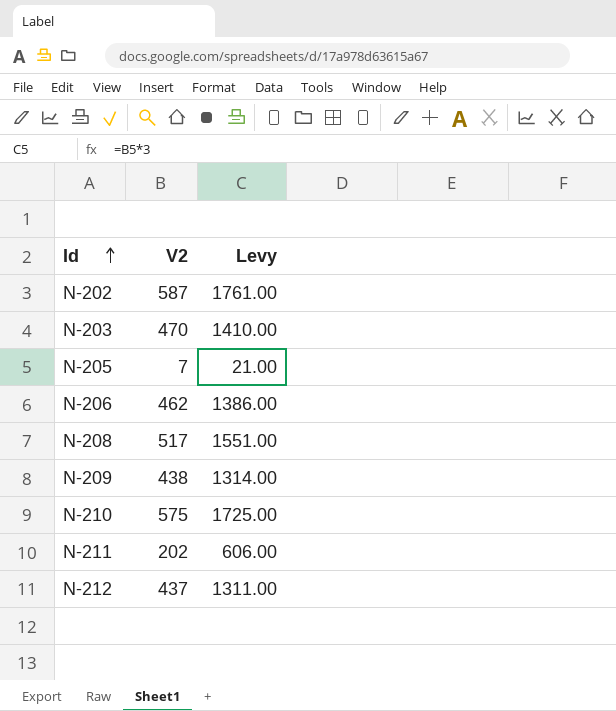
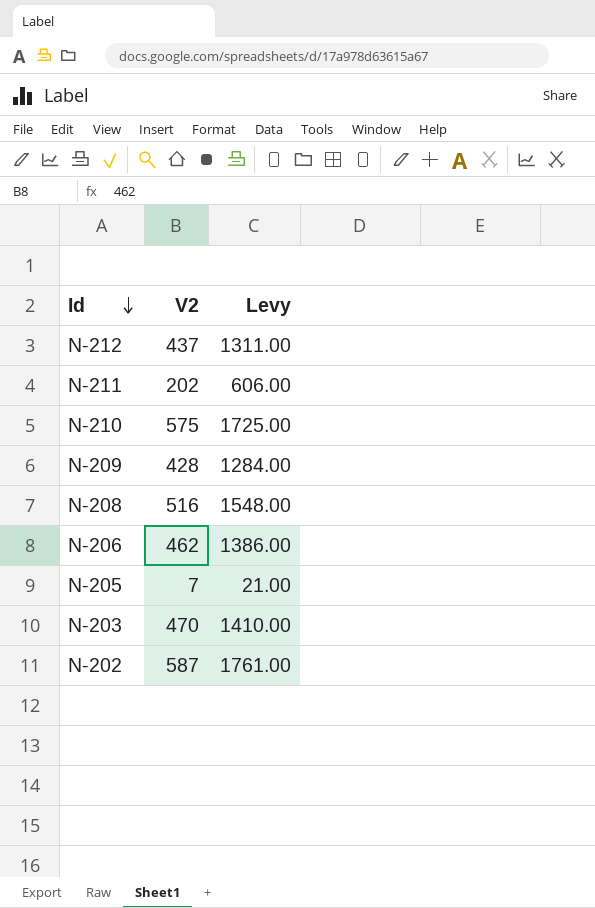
row order: Id ascending -> Id descending
N-209 | V2: 438 -> 428
N-209 | Levy: 1314.00 -> 1284.00
N-208 | V2: 517 -> 516
N-208 | Levy: 1551.00 -> 1548.00

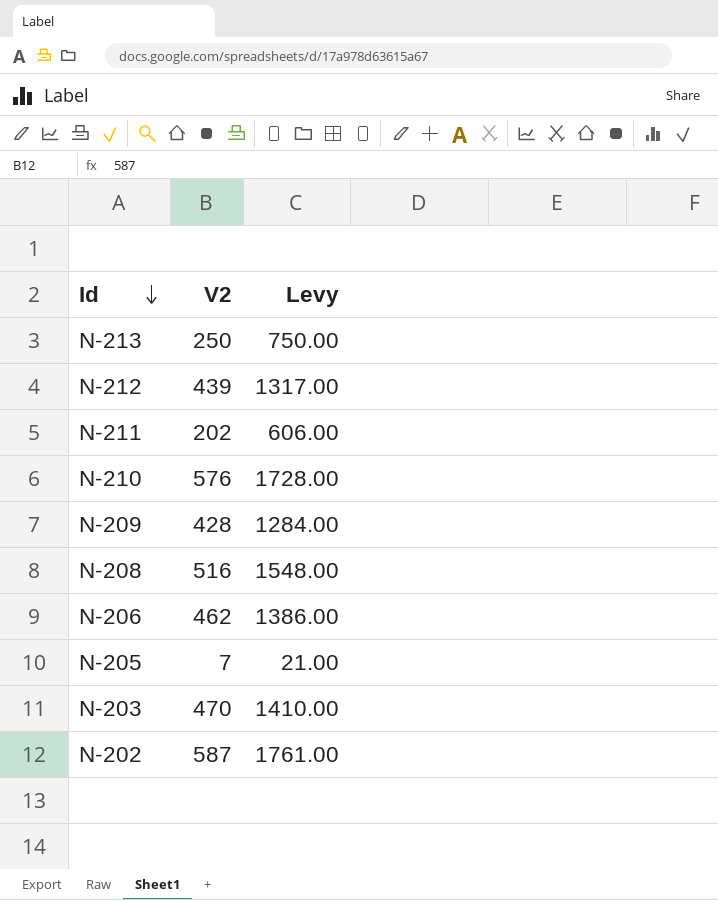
row N-213: none -> 250 | 750.00
N-212 | V2: 437 -> 439
N-212 | Levy: 1311.00 -> 1317.00
N-210 | V2: 575 -> 576
N-210 | Levy: 1725.00 -> 1728.00

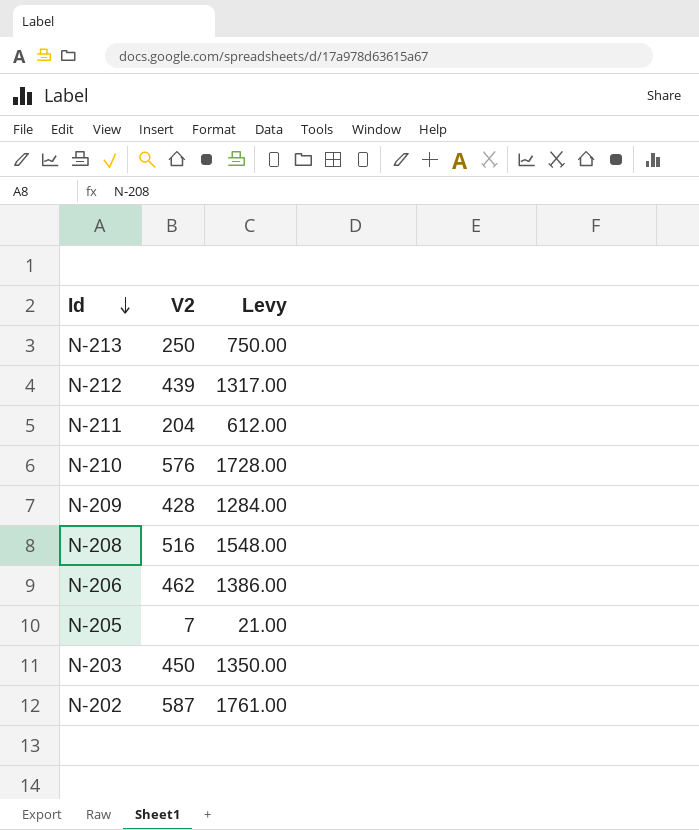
N-211 | V2: 202 -> 204
N-211 | Levy: 606.00 -> 612.00
N-203 | V2: 470 -> 450
N-203 | Levy: 1410.00 -> 1350.00

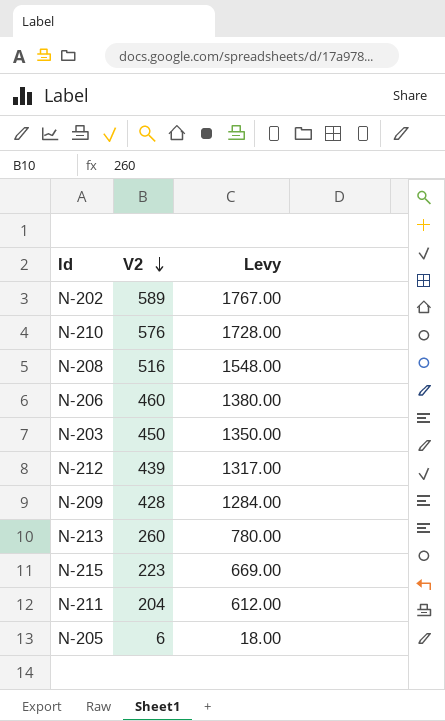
row order: Id descending -> V2 descending
N-202 | V2: 587 -> 589
N-202 | Levy: 1761.00 -> 1767.00
N-206 | V2: 462 -> 460
N-206 | Levy: 1386.00 -> 1380.00
N-213 | V2: 250 -> 260
N-213 | Levy: 750.00 -> 780.00
row N-215: none -> 223 | 669.00
N-205 | V2: 7 -> 6
N-205 | Levy: 21.00 -> 18.00

